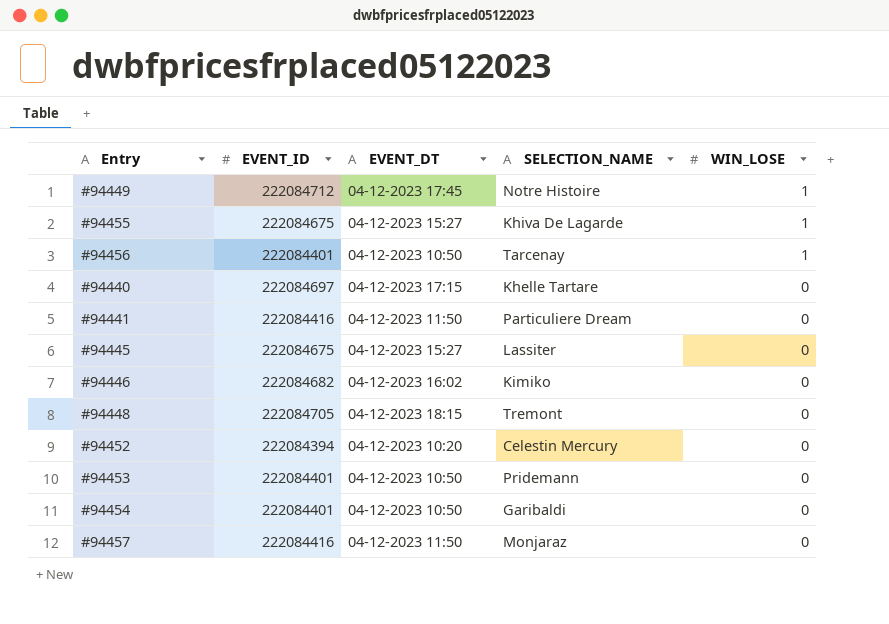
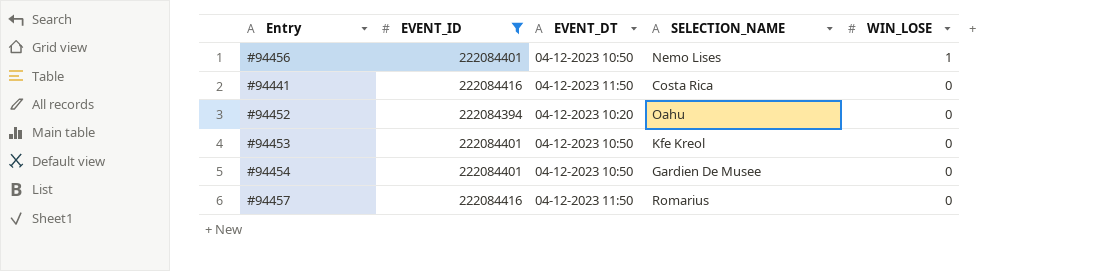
filter: none -> EVENT_ID <= 222084416
#94456 | SELECTION_NAME: Tarcenay -> Nemo Lises
#94441 | SELECTION_NAME: Particuliere Dream -> Costa Rica
#94452 | SELECTION_NAME: Celestin Mercury -> Oahu
#94453 | SELECTION_NAME: Pridemann -> Kfe Kreol
#94454 | SELECTION_NAME: Garibaldi -> Gardien De Musee
#94457 | SELECTION_NAME: Monjaraz -> Romarius

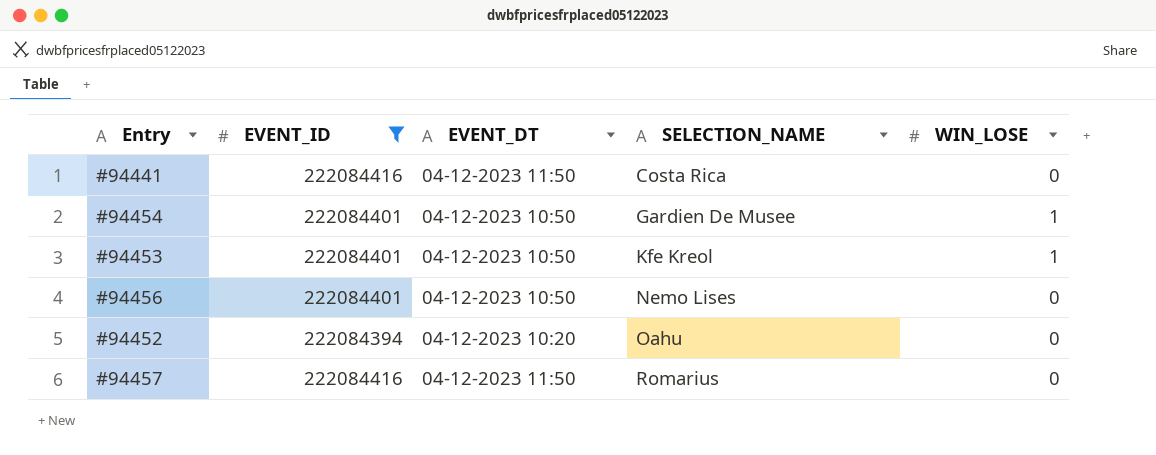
row order: WIN_LOSE descending -> SELECTION_NAME ascending
#94454 | WIN_LOSE: 0 -> 1
#94453 | WIN_LOSE: 0 -> 1
#94456 | WIN_LOSE: 1 -> 0

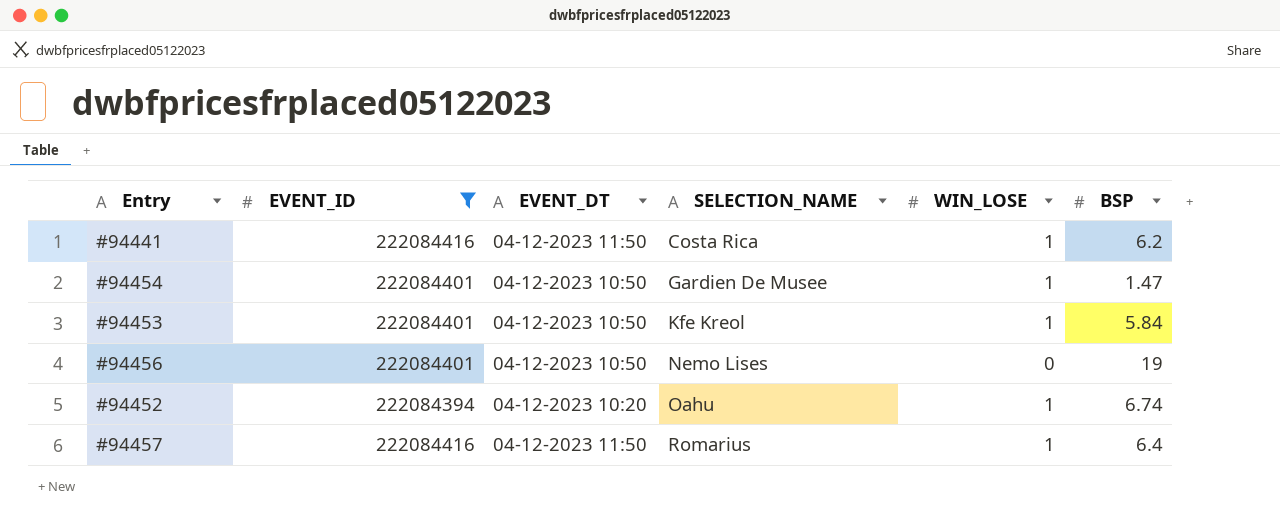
column BSP | position: none -> 6
#94441 | WIN_LOSE: 0 -> 1
#94452 | WIN_LOSE: 0 -> 1
#94457 | WIN_LOSE: 0 -> 1

